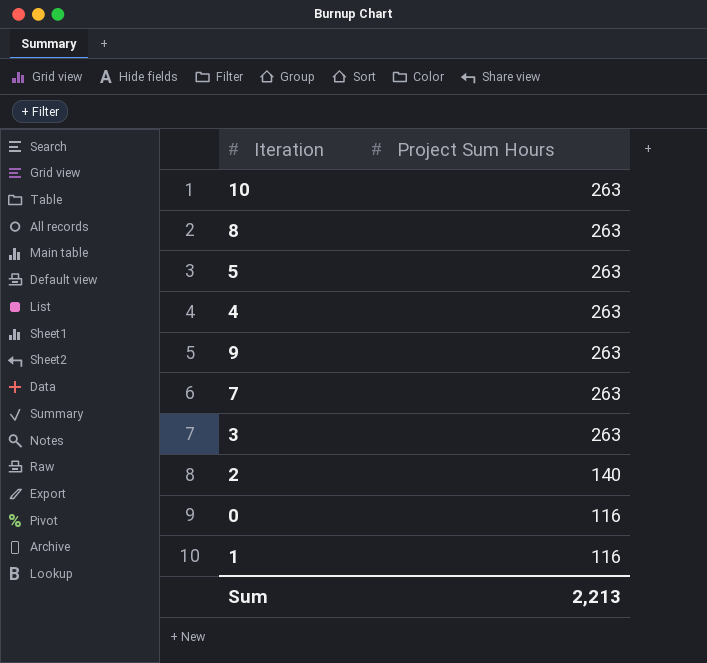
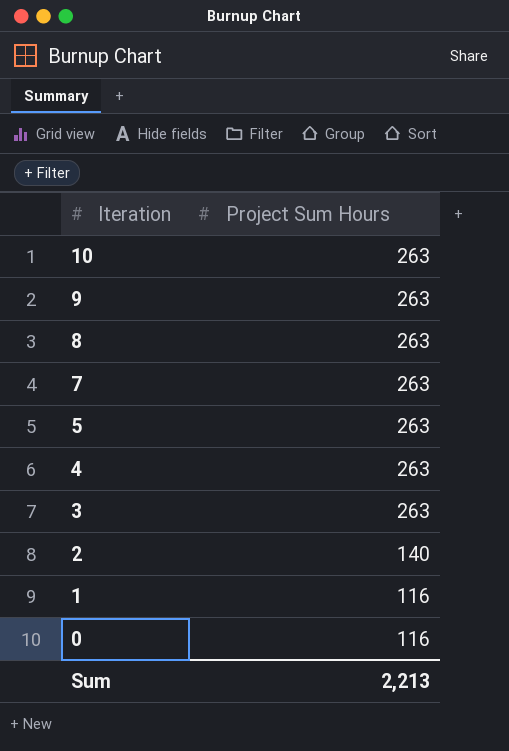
row order: Project Sum Hours descending -> Iteration descending

